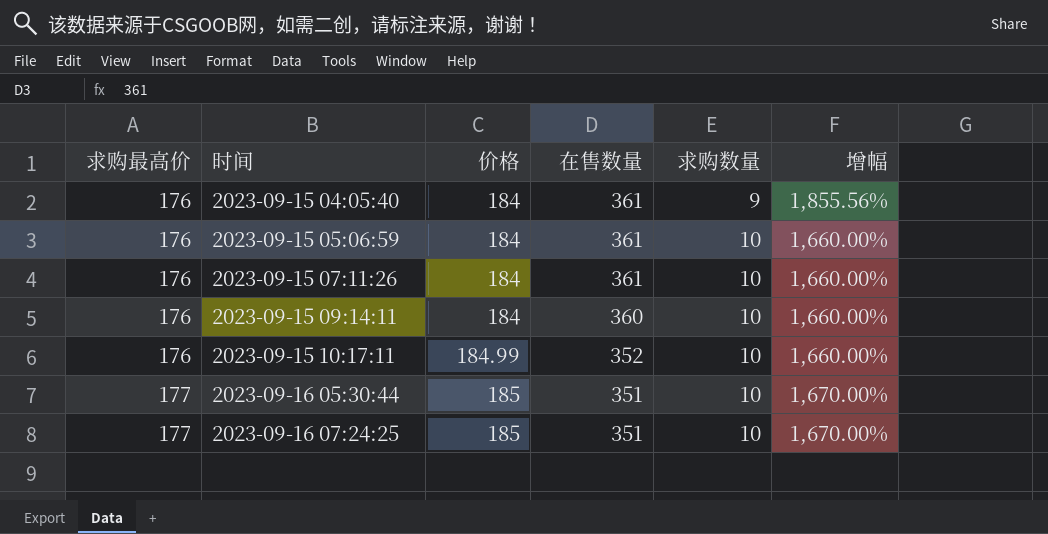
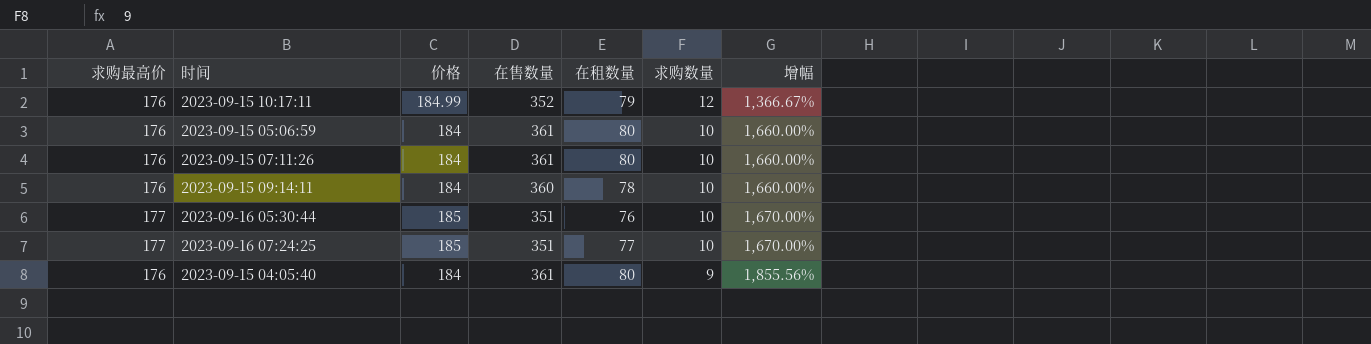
row order: 求购最高价 ascending -> 求购数量 descending
column 在租数量 | position: none -> 5
2023-09-15 10:17:11 | 求购数量: 10 -> 12
2023-09-15 10:17:11 | 增幅: 1,660.00% -> 1,366.67%

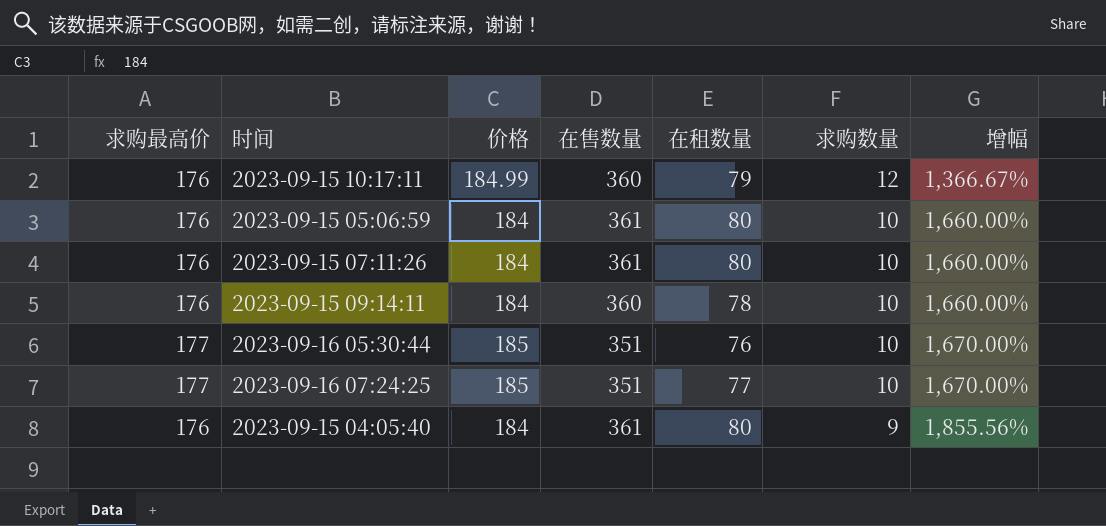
2023-09-15 10:17:11 | 在售数量: 352 -> 360

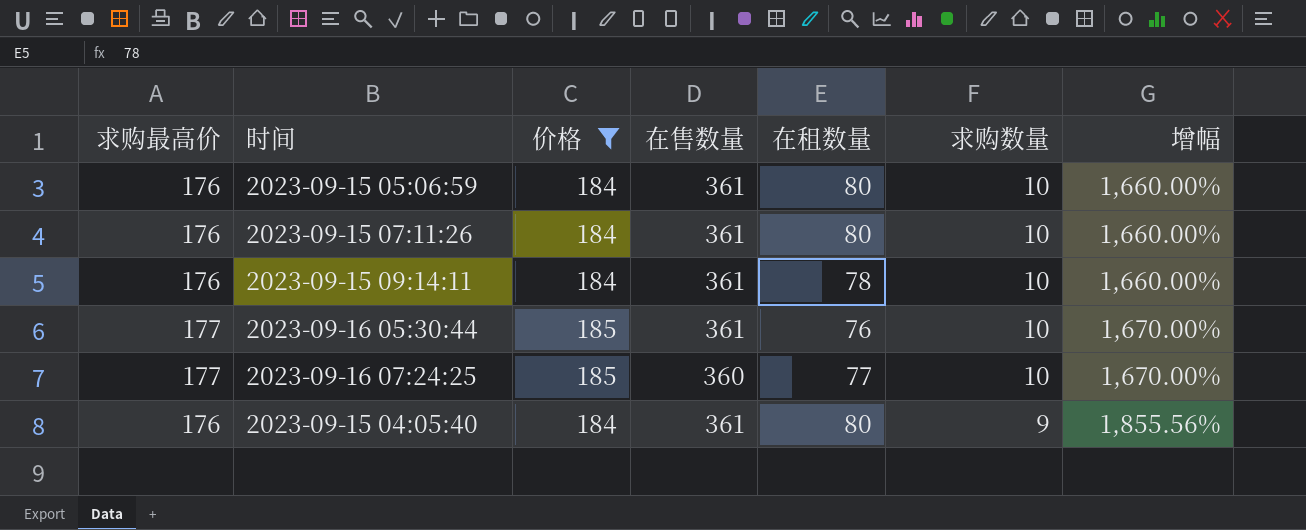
filter: none -> 价格 != 184.99
2023-09-15 09:14:11 | 在售数量: 360 -> 361
2023-09-16 05:30:44 | 在售数量: 351 -> 361
2023-09-16 07:24:25 | 在售数量: 351 -> 360

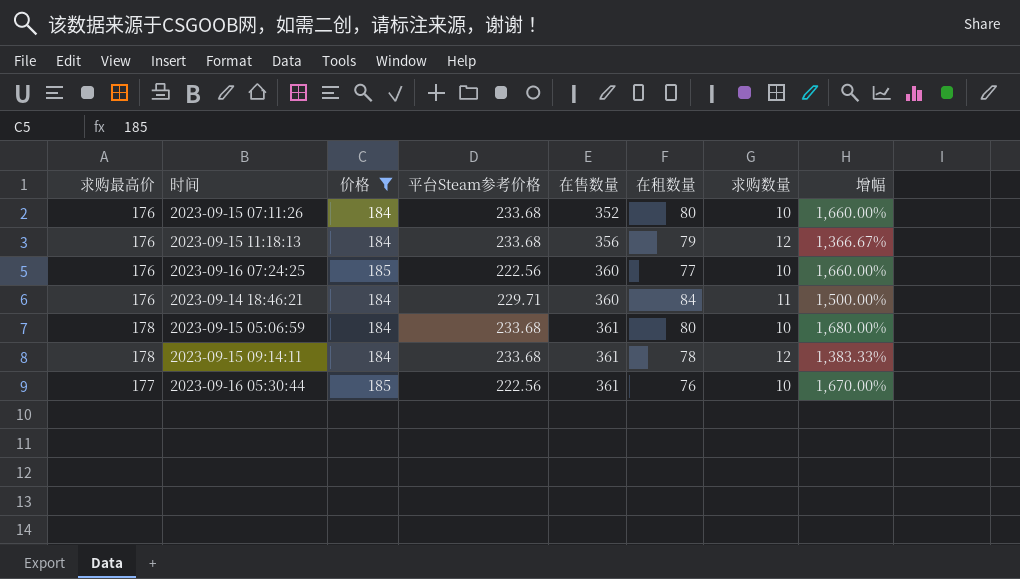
row order: 求购数量 descending -> 在售数量 ascending
column 平台Steam参考价格 | position: none -> 4
row 2023-09-15 04:05:40: 176 | 184 | 361 | 80 | 9 | 1,855.56% -> none
2023-09-15 07:11:26 | 在售数量: 361 -> 352
row 2023-09-15 11:18:13: none -> 176 | 184 | 233.68 | 356 | 79 | 12 | 1,366.67%
2023-09-16 07:24:25 | 求购最高价: 177 -> 176
2023-09-16 07:24:25 | 增幅: 1,670.00% -> 1,660.00%
row 2023-09-14 18:46:21: none -> 176 | 184 | 229.71 | 360 | 84 | 11 | 1,500.00%
2023-09-15 05:06:59 | 求购最高价: 176 -> 178
2023-09-15 05:06:59 | 增幅: 1,660.00% -> 1,680.00%
2023-09-15 09:14:11 | 求购最高价: 176 -> 178
2023-09-15 09:14:11 | 求购数量: 10 -> 12
2023-09-15 09:14:11 | 增幅: 1,660.00% -> 1,383.33%

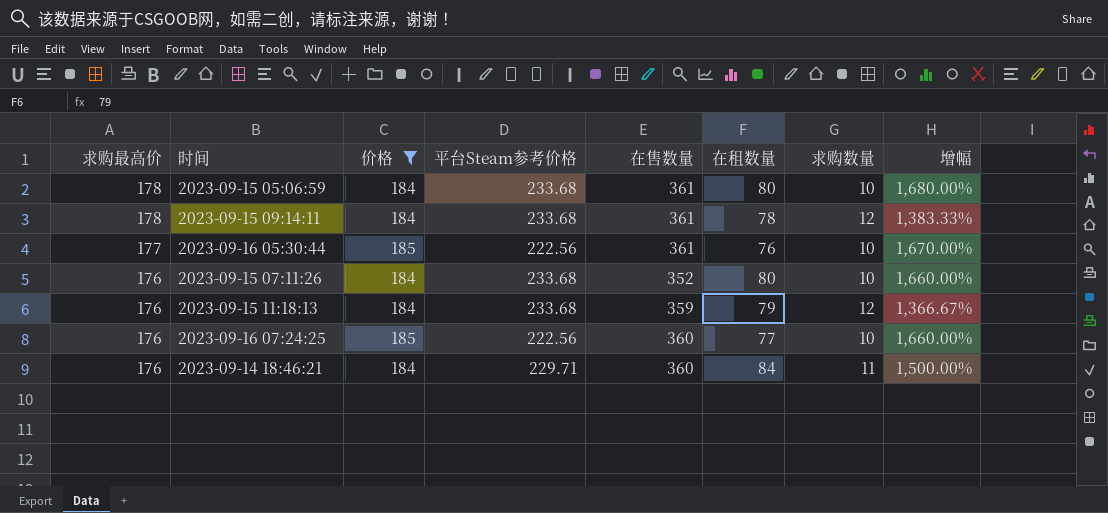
row order: 在售数量 ascending -> 求购最高价 descending
2023-09-15 11:18:13 | 在售数量: 356 -> 359

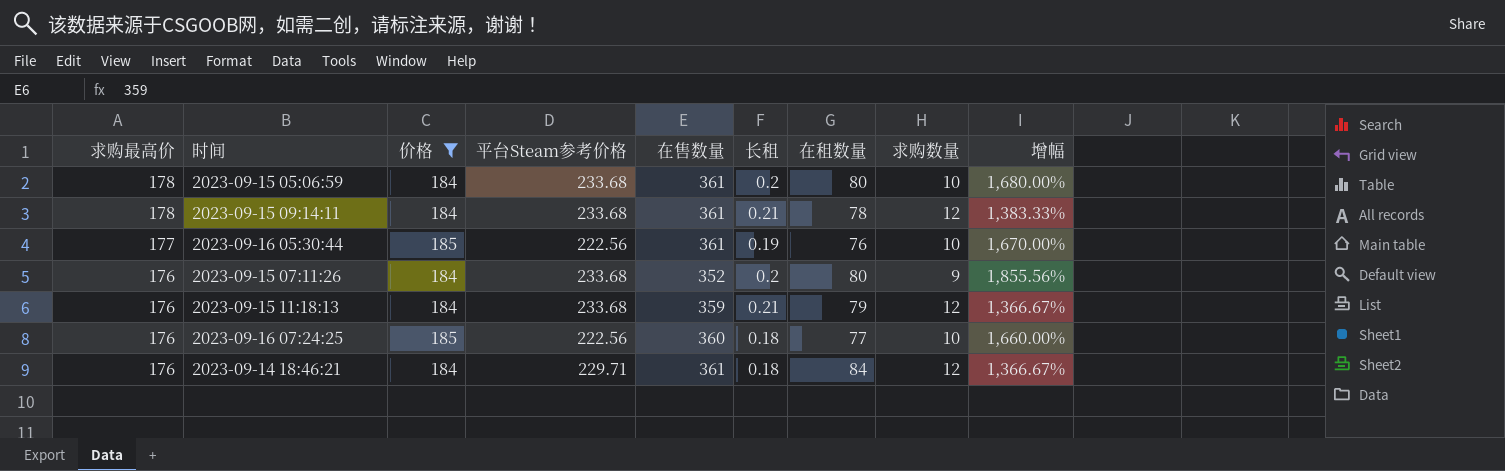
column 长租 | position: none -> 6
2023-09-15 07:11:26 | 求购数量: 10 -> 9
2023-09-15 07:11:26 | 增幅: 1,660.00% -> 1,855.56%
2023-09-14 18:46:21 | 在售数量: 360 -> 361
2023-09-14 18:46:21 | 求购数量: 11 -> 12
2023-09-14 18:46:21 | 增幅: 1,500.00% -> 1,366.67%

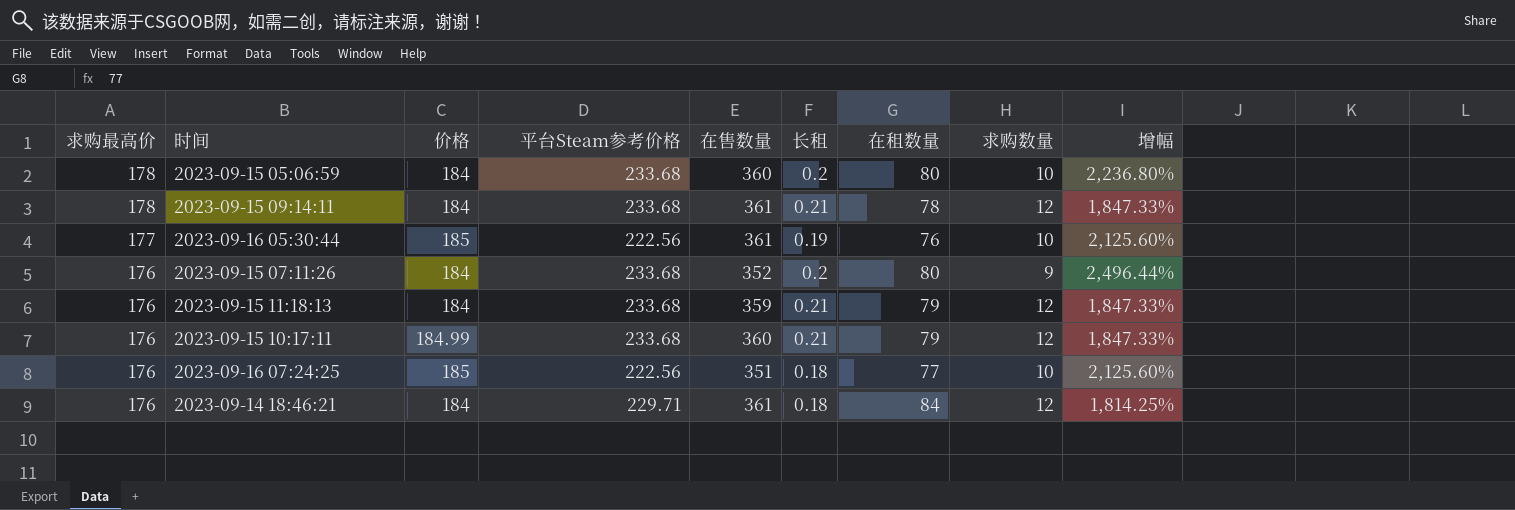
filter: 价格 != 184.99 -> none
column 增幅 | formula: ([求购最高价] - [求购数量]) / [求购数量] -> ([平台Steam参考价格] - [求购数量]) / [求购数量]
2023-09-15 05:06:59 | 在售数量: 361 -> 360
2023-09-16 07:24:25 | 在售数量: 360 -> 351

